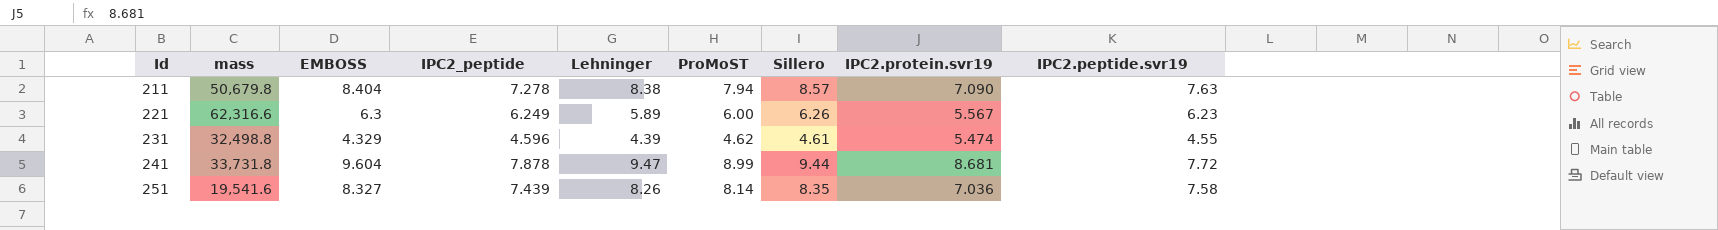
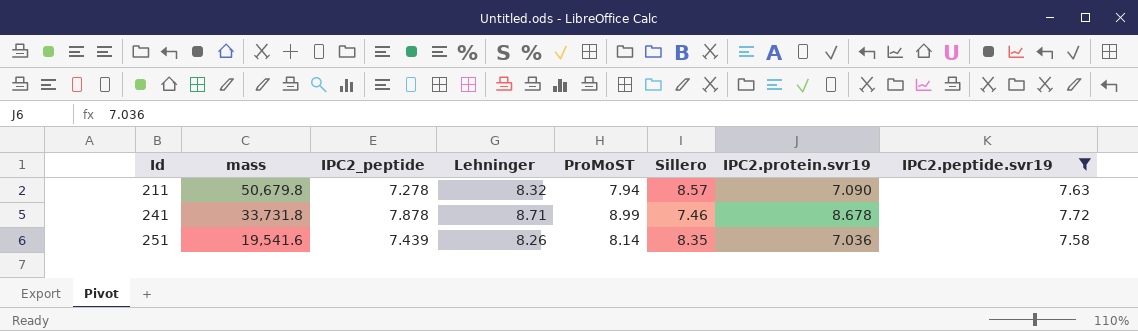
filter: none -> IPC2.peptide.svr19 >= 7.58
column EMBOSS | position: 3 -> none
211 | Lehninger: 8.38 -> 8.32
241 | Lehninger: 9.47 -> 8.71
241 | Sillero: 9.44 -> 7.46
241 | IPC2.protein.svr19: 8.681 -> 8.678

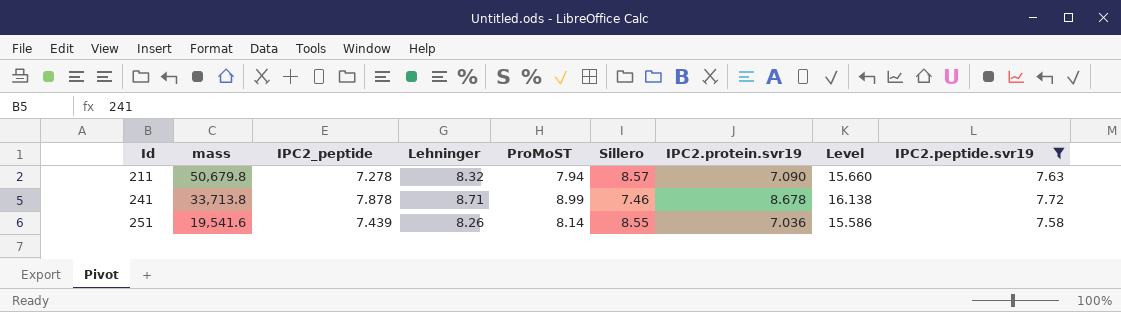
column Level | formula: none -> [Sillero] + [IPC2.protein.svr19]
241 | mass: 33,731.8 -> 33,713.8
251 | Sillero: 8.35 -> 8.55

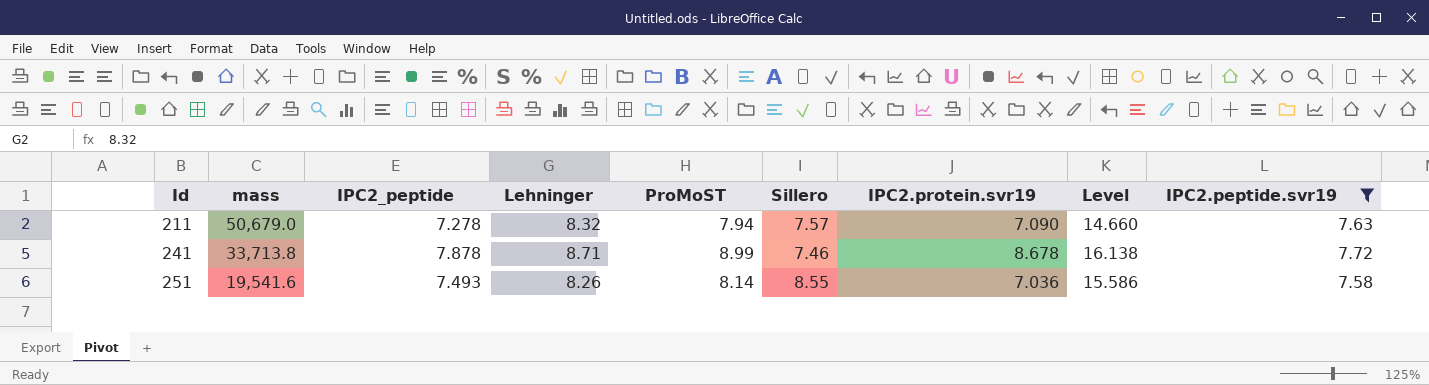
211 | mass: 50,679.8 -> 50,679.0
211 | Sillero: 8.57 -> 7.57
211 | Level: 15.660 -> 14.660
251 | IPC2_peptide: 7.439 -> 7.493

